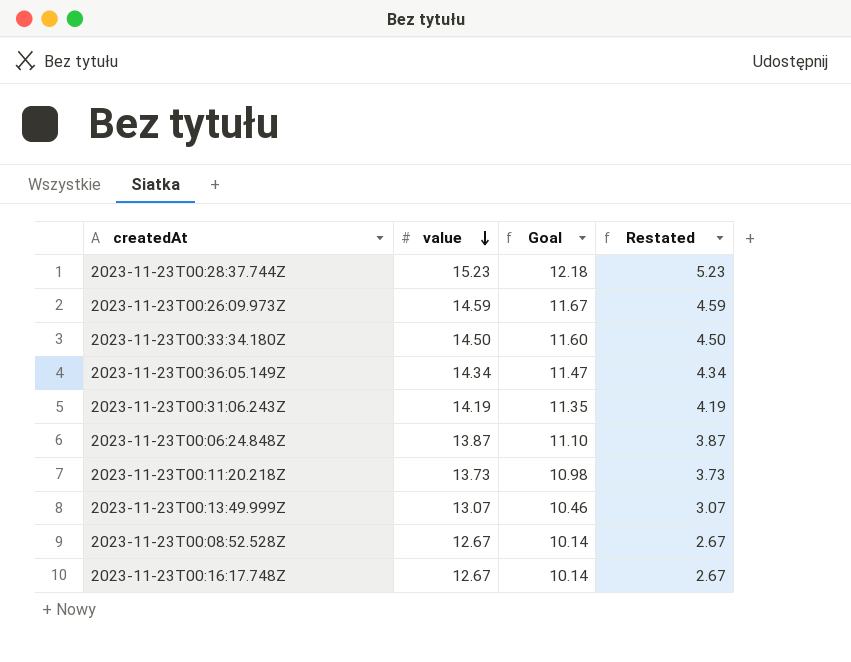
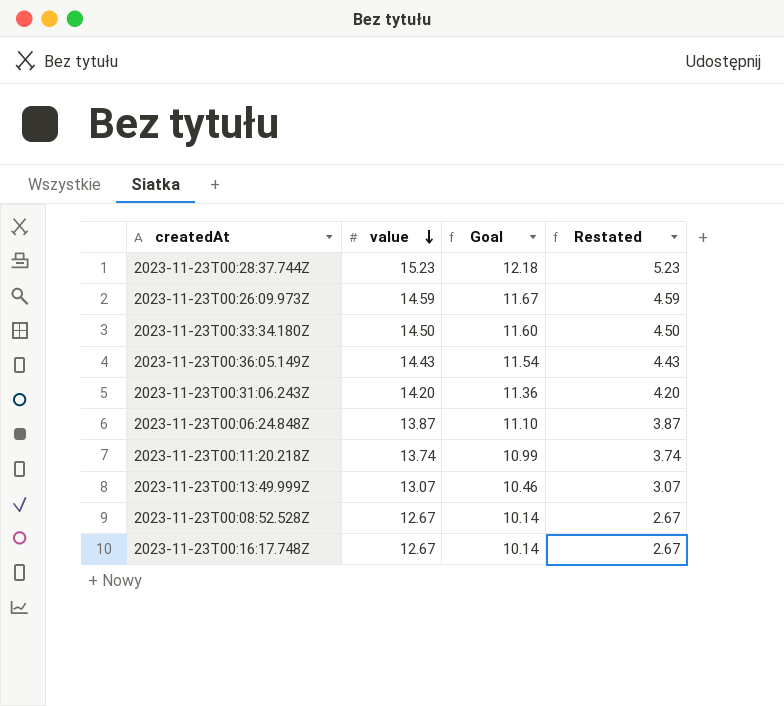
2023-11-23T00:36:05.149Z | value: 14.34 -> 14.43
2023-11-23T00:36:05.149Z | Goal: 11.47 -> 11.54
2023-11-23T00:36:05.149Z | Restated: 4.34 -> 4.43
2023-11-23T00:31:06.243Z | value: 14.19 -> 14.20
2023-11-23T00:31:06.243Z | Goal: 11.35 -> 11.36
2023-11-23T00:31:06.243Z | Restated: 4.19 -> 4.20
2023-11-23T00:11:20.218Z | value: 13.73 -> 13.74
2023-11-23T00:11:20.218Z | Goal: 10.98 -> 10.99
2023-11-23T00:11:20.218Z | Restated: 3.73 -> 3.74

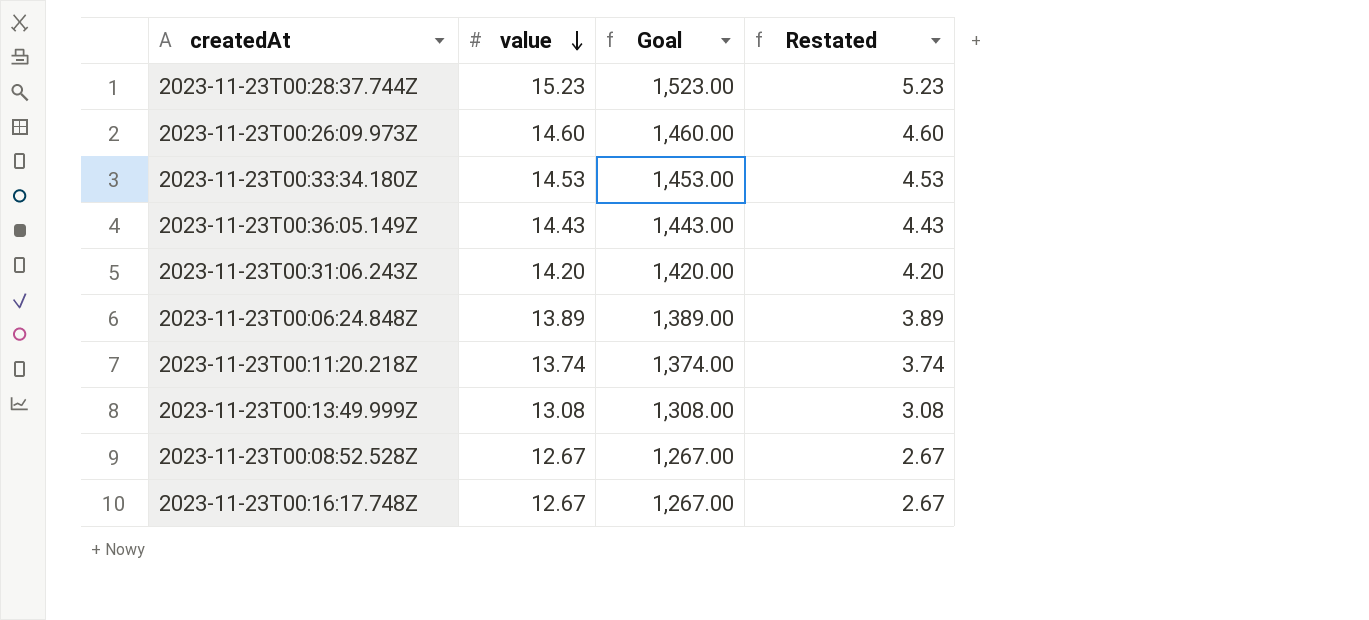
column Goal | formula: [value] * 0.8 -> [value] * 100
2023-11-23T00:26:09.973Z | value: 14.59 -> 14.60
2023-11-23T00:26:09.973Z | Restated: 4.59 -> 4.60
2023-11-23T00:33:34.180Z | value: 14.50 -> 14.53
2023-11-23T00:33:34.180Z | Restated: 4.50 -> 4.53
2023-11-23T00:06:24.848Z | value: 13.87 -> 13.89
2023-11-23T00:06:24.848Z | Restated: 3.87 -> 3.89
2023-11-23T00:13:49.999Z | value: 13.07 -> 13.08
2023-11-23T00:13:49.999Z | Restated: 3.07 -> 3.08

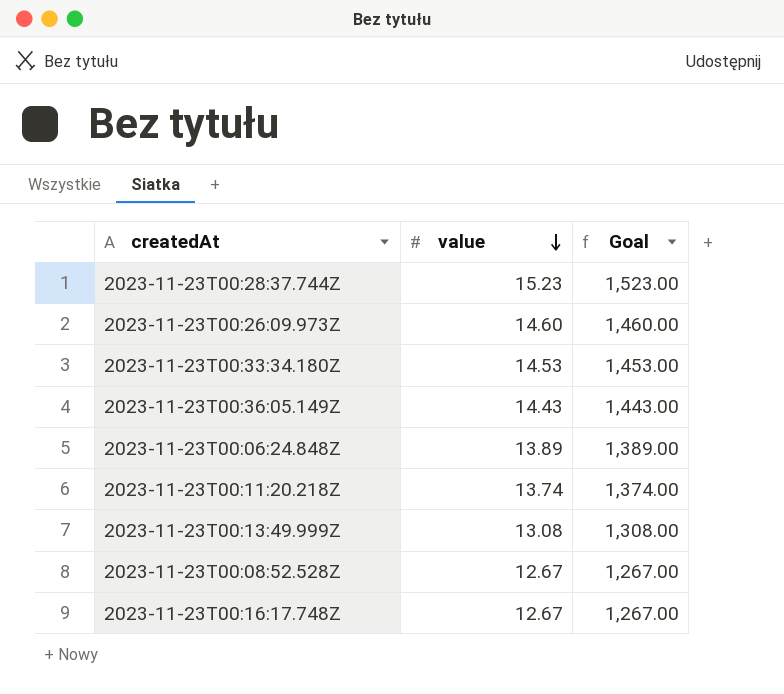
column Restated | formula: [value] - 10 -> none
row 2023-11-23T00:31:06.243Z: 14.20 | 1,420.00 | 4.20 -> none

